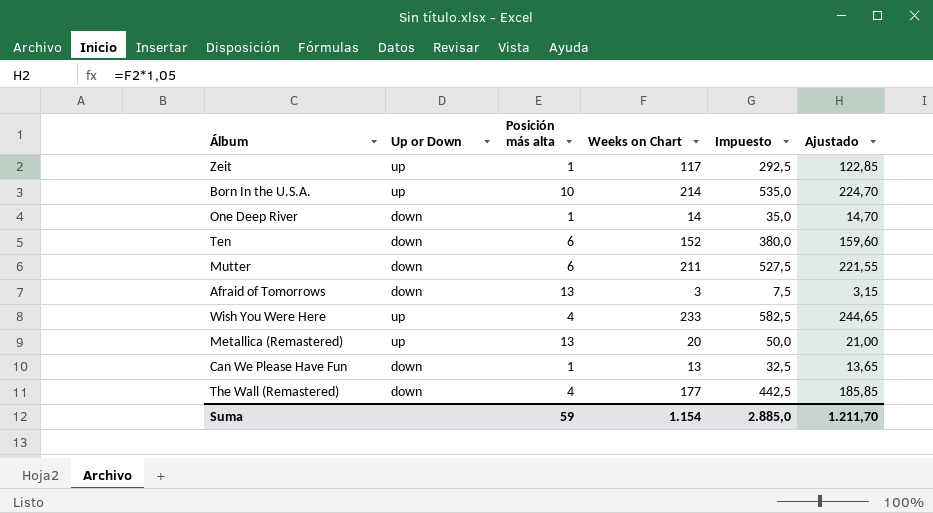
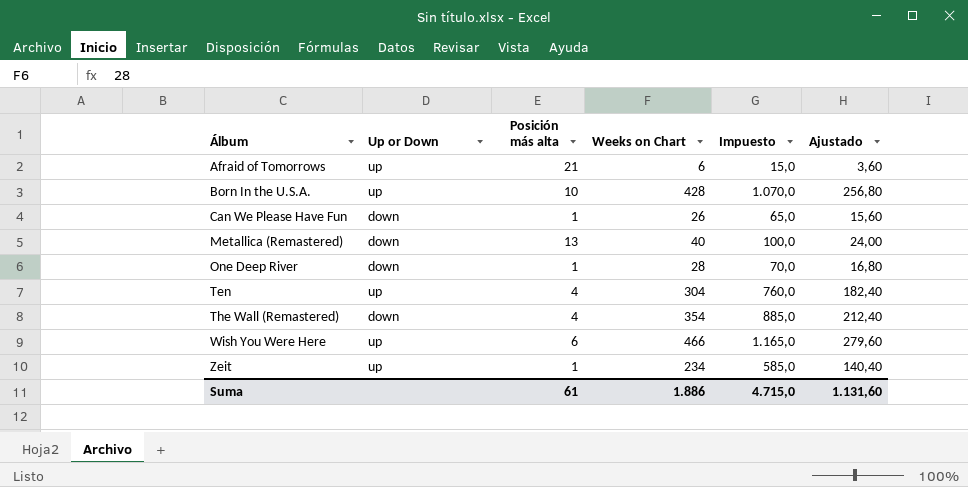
row order: none -> Álbum ascending
column Ajustado | formula: [Weeks on Chart] * 1,05 -> [Weeks on Chart] * 0,6
row Mutter: down | 6 | 211 | 527,5 | 221,55 -> none
Afraid of Tomorrows | Up or Down: down -> up
Afraid of Tomorrows | Posición más alta: 13 -> 21
Afraid of Tomorrows | Weeks on Chart: 3 -> 6
Afraid of Tomorrows | Impuesto: 7,5 -> 15,0
Born In the U.S.A. | Weeks on Chart: 214 -> 428
Born In the U.S.A. | Impuesto: 535,0 -> 1.070,0
Can We Please Have Fun | Weeks on Chart: 13 -> 26
Can We Please Have Fun | Impuesto: 32,5 -> 65,0
Metallica (Remastered) | Up or Down: up -> down
Metallica (Remastered) | Weeks on Chart: 20 -> 40
Metallica (Remastered) | Impuesto: 50,0 -> 100,0
One Deep River | Weeks on Chart: 14 -> 28
One Deep River | Impuesto: 35,0 -> 70,0
Ten | Up or Down: down -> up
Ten | Posición más alta: 6 -> 4
Ten | Weeks on Chart: 152 -> 304
Ten | Impuesto: 380,0 -> 760,0
The Wall (Remastered) | Weeks on Chart: 177 -> 354
The Wall (Remastered) | Impuesto: 442,5 -> 885,0
Wish You Were Here | Posición más alta: 4 -> 6
Wish You Were Here | Weeks on Chart: 233 -> 466
Wish You Were Here | Impuesto: 582,5 -> 1.165,0
Zeit | Weeks on Chart: 117 -> 234
Zeit | Impuesto: 292,5 -> 585,0
Suma | Posición más alta: 59 -> 61
Suma | Weeks on Chart: 1.154 -> 1.886
Suma | Impuesto: 2.885,0 -> 4.715,0
Suma | Ajustado: 1.211,70 -> 1.131,60

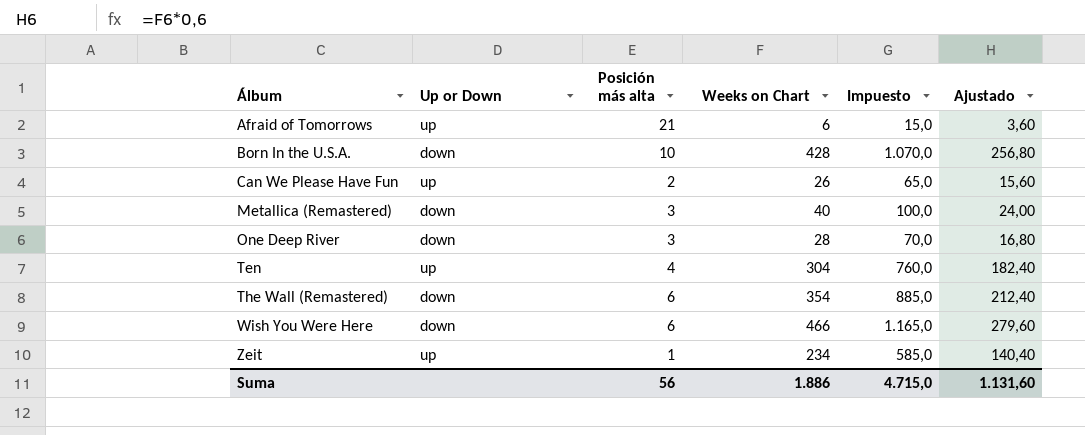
Born In the U.S.A. | Up or Down: up -> down
Can We Please Have Fun | Up or Down: down -> up
Can We Please Have Fun | Posición más alta: 1 -> 2
Metallica (Remastered) | Posición más alta: 13 -> 3
One Deep River | Posición más alta: 1 -> 3
The Wall (Remastered) | Posición más alta: 4 -> 6
Wish You Were Here | Up or Down: up -> down
Suma | Posición más alta: 61 -> 56

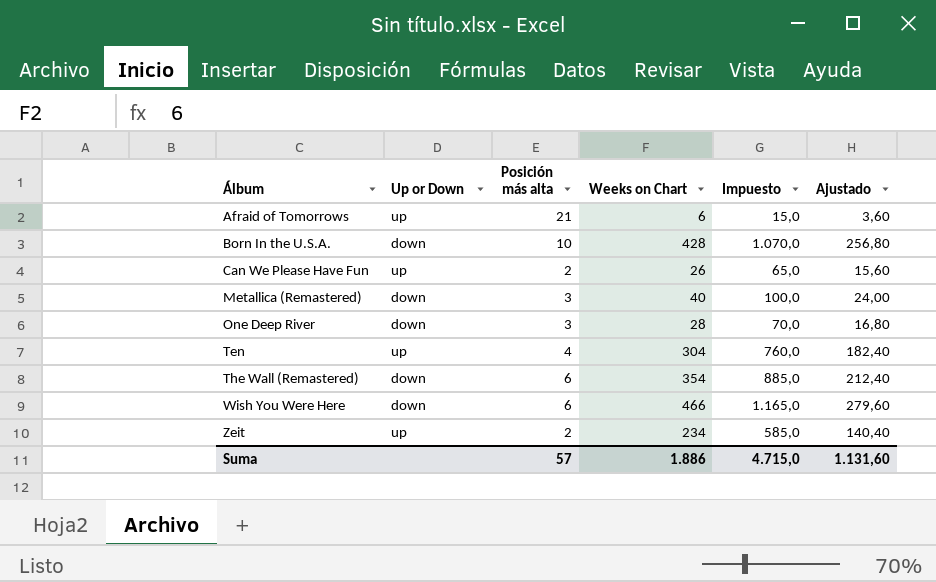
Zeit | Posición más alta: 1 -> 2
Suma | Posición más alta: 56 -> 57

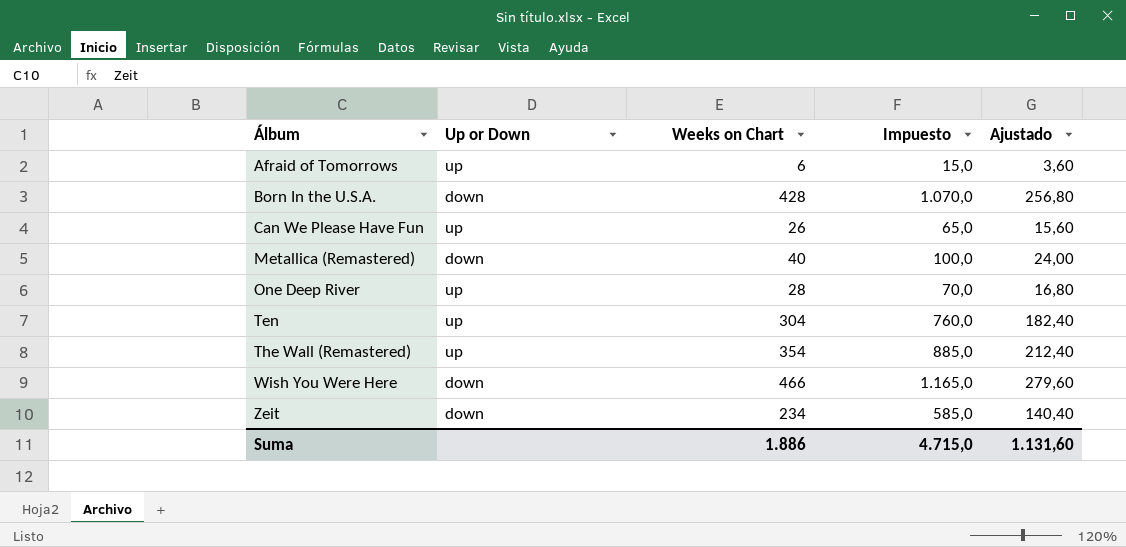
column Posición más alta | position: 3 -> none
One Deep River | Up or Down: down -> up
The Wall (Remastered) | Up or Down: down -> up
Zeit | Up or Down: up -> down

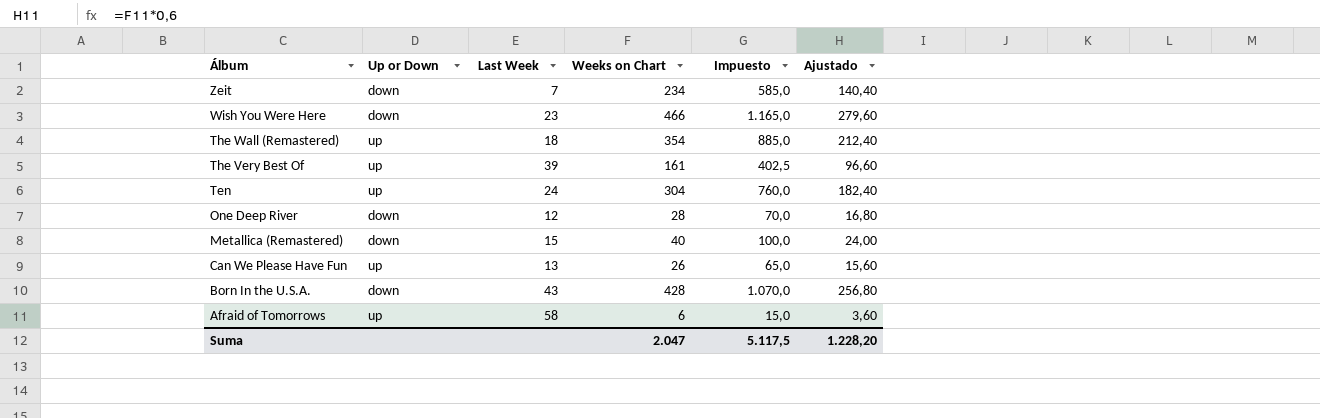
row order: Álbum ascending -> Álbum descending
column Last Week | position: none -> 3
row The Very Best Of: none -> up | 39 | 161 | 402,5 | 96,60
One Deep River | Up or Down: up -> down
Suma | Weeks on Chart: 1.886 -> 2.047
Suma | Impuesto: 4.715,0 -> 5.117,5
Suma | Ajustado: 1.131,60 -> 1.228,20

